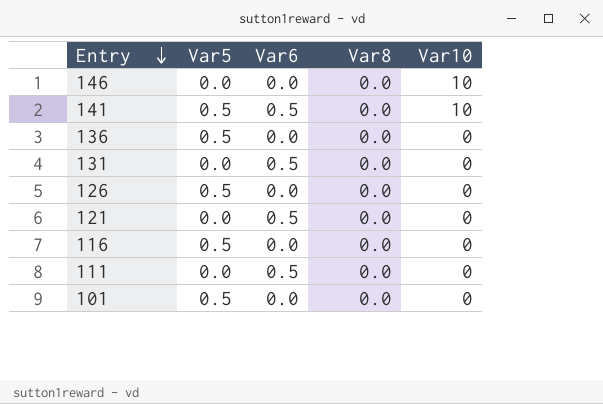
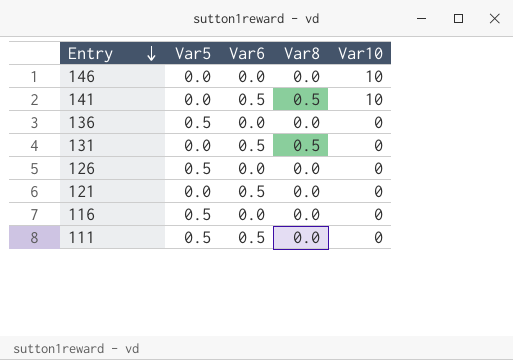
row 101: 0.5 | 0.0 | 0.0 | 0 -> none
141 | Var5: 0.5 -> 0.0
141 | Var8: 0.0 -> 0.5
131 | Var8: 0.0 -> 0.5
111 | Var5: 0.0 -> 0.5

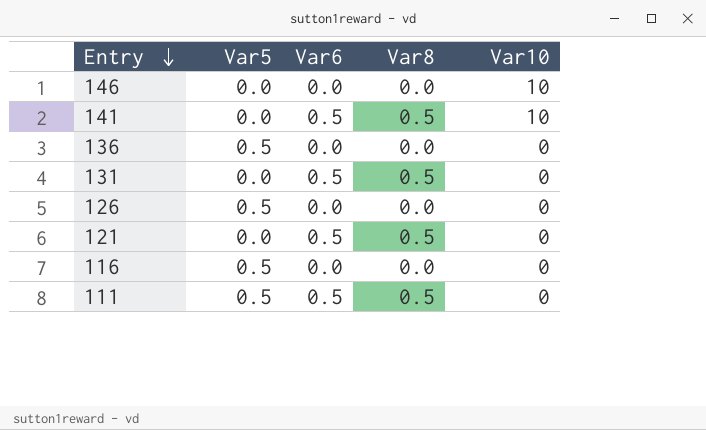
121 | Var8: 0.0 -> 0.5
111 | Var8: 0.0 -> 0.5

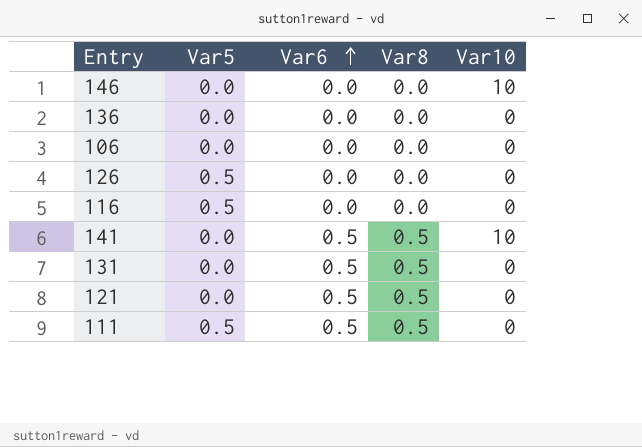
row order: Entry descending -> Var6 ascending
136 | Var5: 0.5 -> 0.0
row 106: none -> 0.0 | 0.0 | 0.0 | 0

